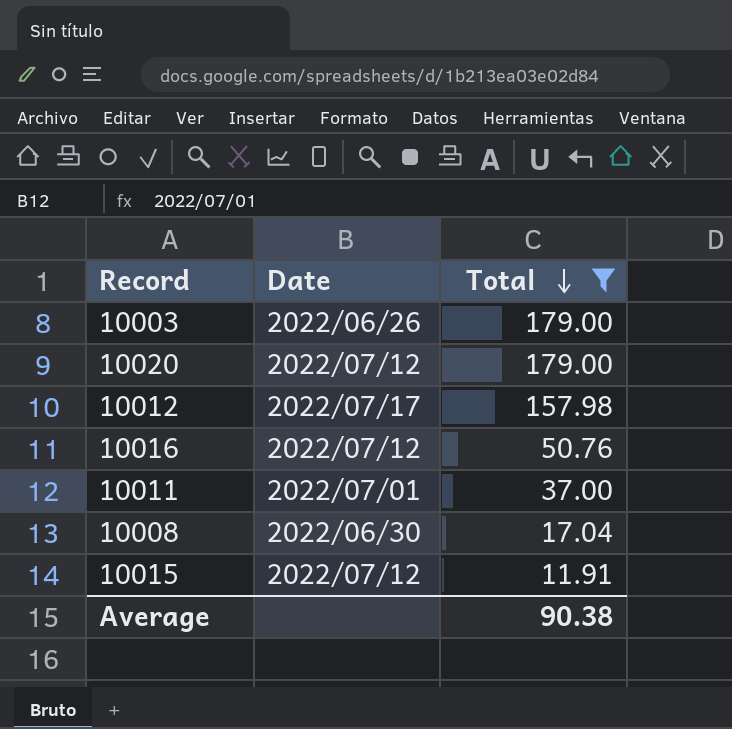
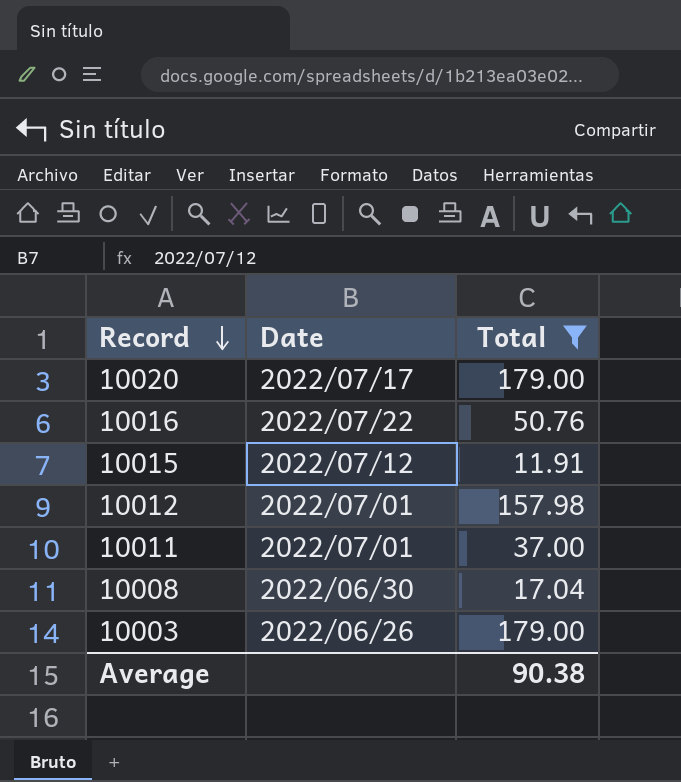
row order: Total descending -> Record descending
10020 | Date: 2022/07/12 -> 2022/07/17
10016 | Date: 2022/07/12 -> 2022/07/22
10012 | Date: 2022/07/17 -> 2022/07/01

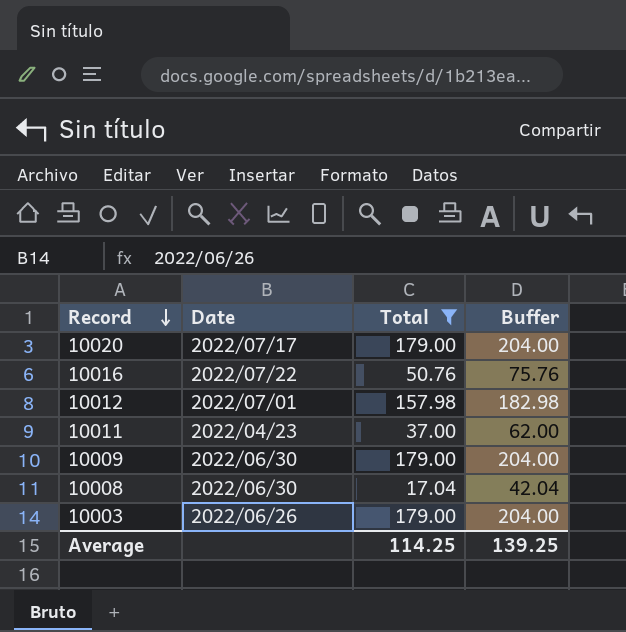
column Buffer | formula: none -> [Total] + 25
row 10015: 2022/07/12 | 11.91 -> none
10011 | Date: 2022/07/01 -> 2022/04/23
row 10009: none -> 2022/06/30 | 179.00 | 204.00
Average | Total: 90.38 -> 114.25

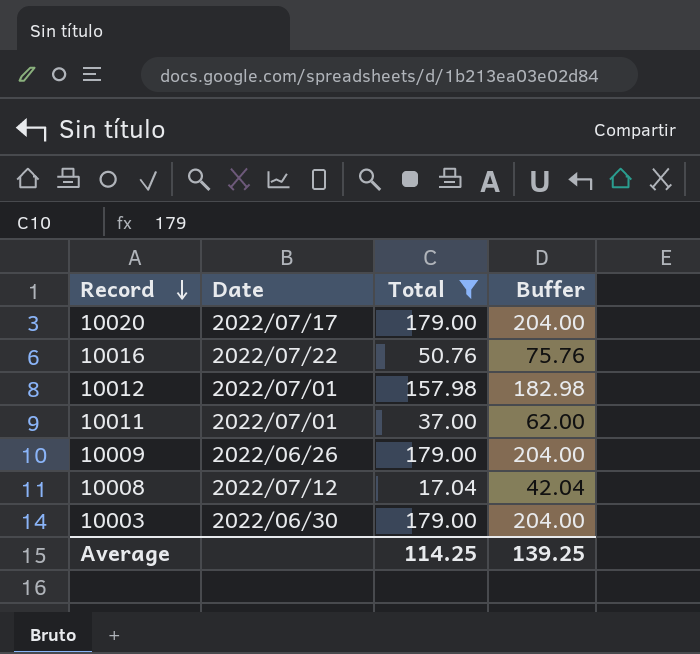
10011 | Date: 2022/04/23 -> 2022/07/01
10009 | Date: 2022/06/30 -> 2022/06/26
10008 | Date: 2022/06/30 -> 2022/07/12
10003 | Date: 2022/06/26 -> 2022/06/30

